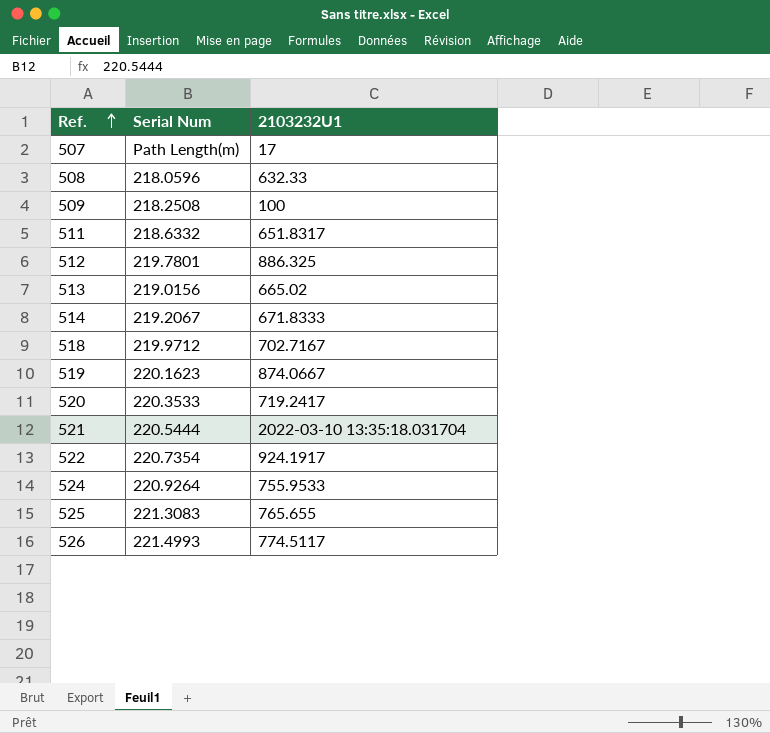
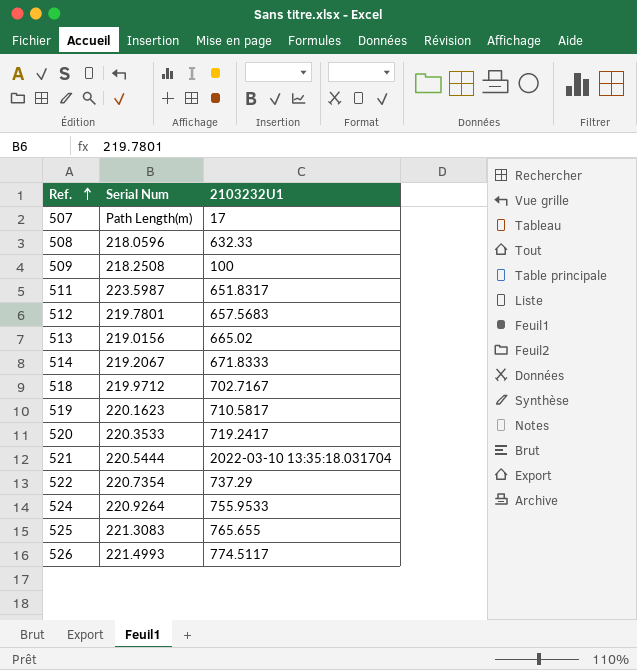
511 | Serial Num: 218.6332 -> 223.5987
512 | 2103232U1: 886.325 -> 657.5683
519 | 2103232U1: 874.0667 -> 710.5817
522 | 2103232U1: 924.1917 -> 737.29

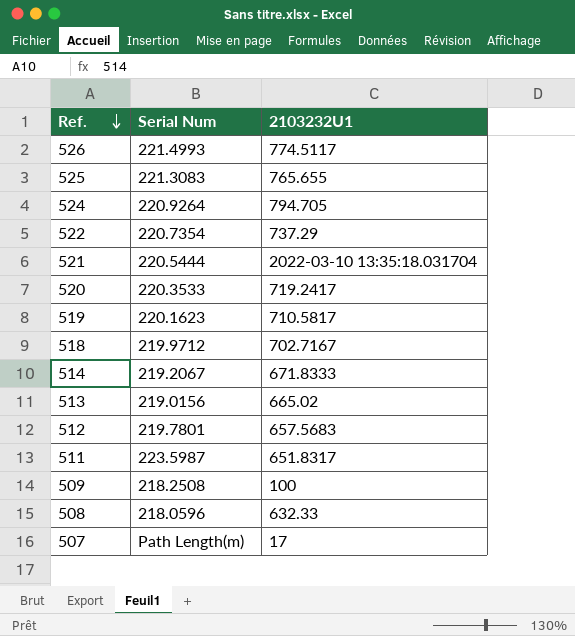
row order: Ref. ascending -> Ref. descending
524 | 2103232U1: 755.9533 -> 794.705

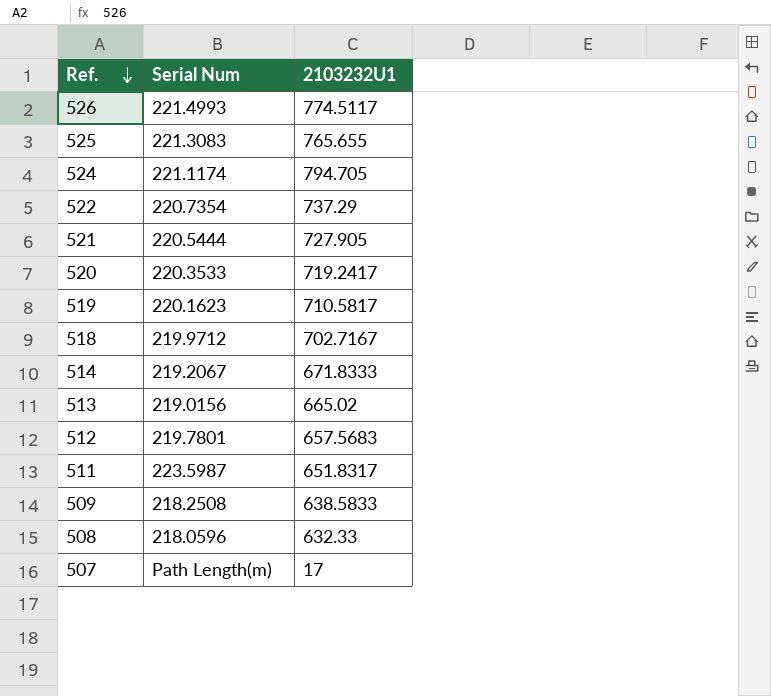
524 | Serial Num: 220.9264 -> 221.1174
521 | 2103232U1: 2022-03-10 13:35:18.031704 -> 727.905
509 | 2103232U1: 100 -> 638.5833

